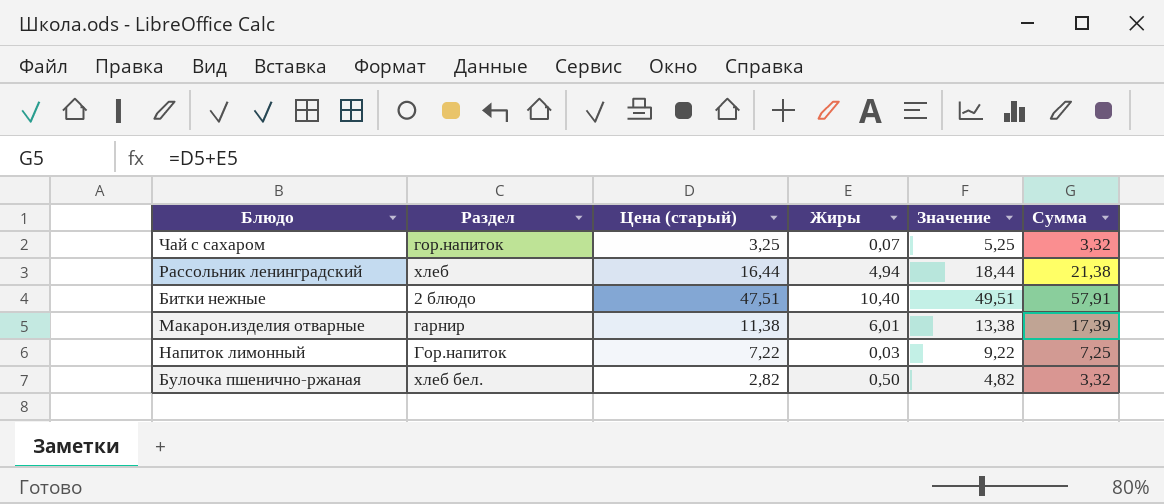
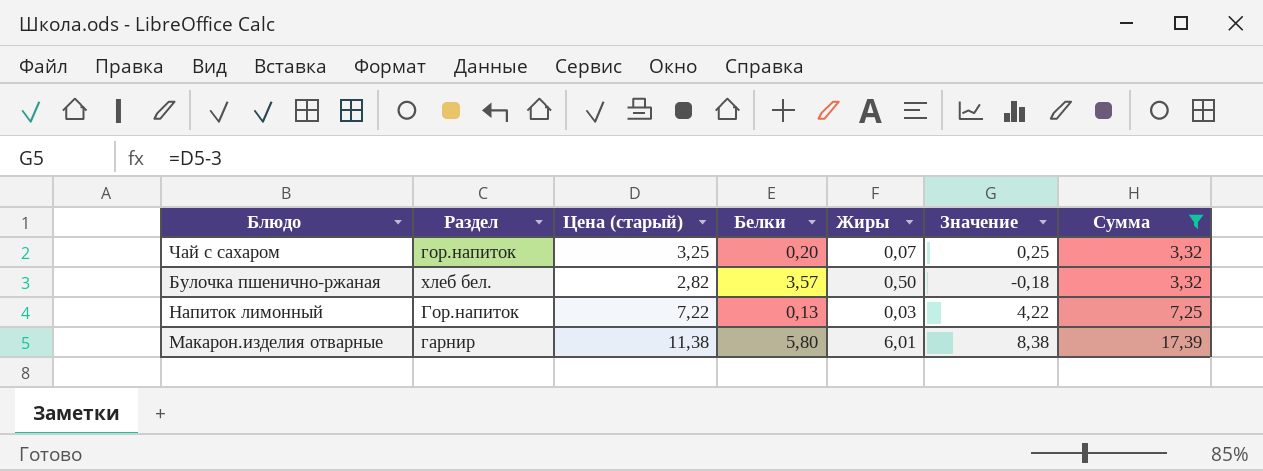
filter: none -> Сумма <= 17,39
row order: none -> Сумма ascending
column Белки | position: none -> 4
column Значение | formula: [Цена (старый)] + 2 -> [Цена (старый)] - 3

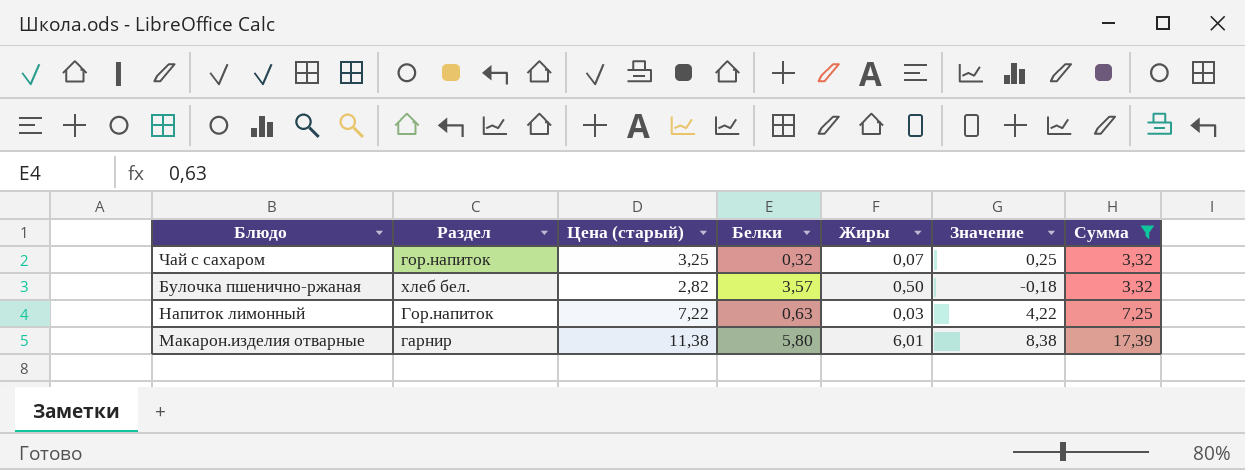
Чай с сахаром | Белки: 0,20 -> 0,32
Напиток лимонный | Белки: 0,13 -> 0,63

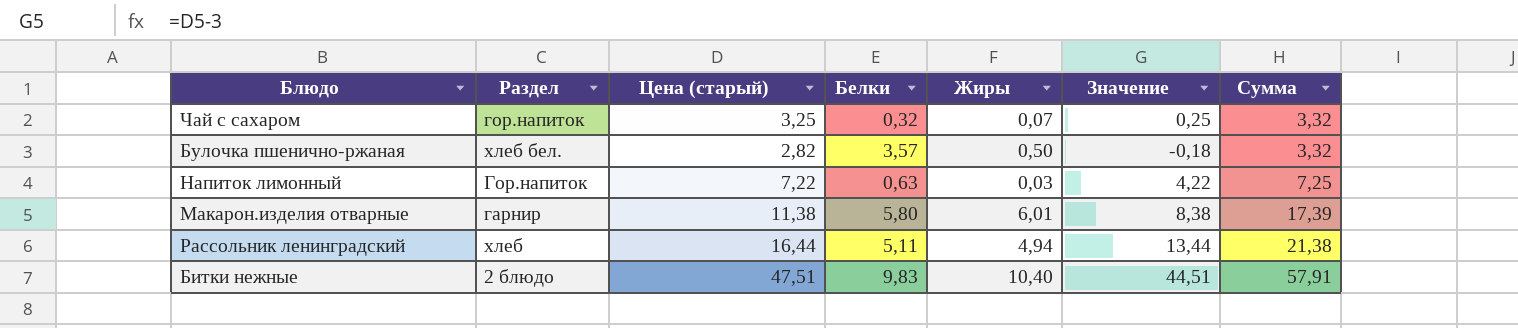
filter: Сумма <= 17,39 -> none

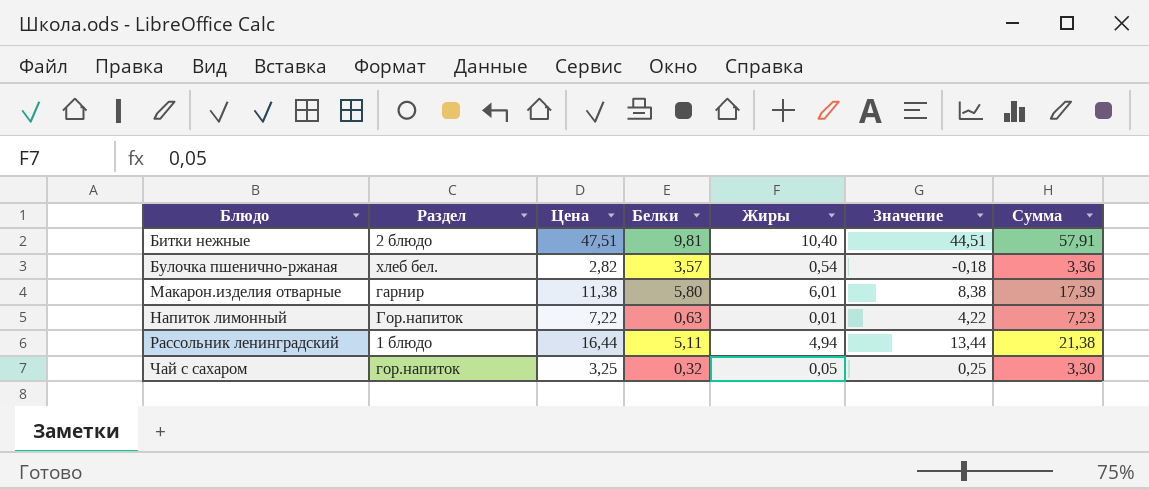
row order: Сумма ascending -> Блюдо ascending
column name: Цена (старый) -> Цена
Битки нежные | Белки: 9,83 -> 9,81
Булочка пшенично-ржаная | Жиры: 0,50 -> 0,54
Булочка пшенично-ржаная | Сумма: 3,32 -> 3,36
Напиток лимонный | Жиры: 0,03 -> 0,01
Напиток лимонный | Сумма: 7,25 -> 7,23
Рассольник ленинградский | Раздел: хлеб -> 1 блюдо
Чай с сахаром | Жиры: 0,07 -> 0,05
Чай с сахаром | Сумма: 3,32 -> 3,30

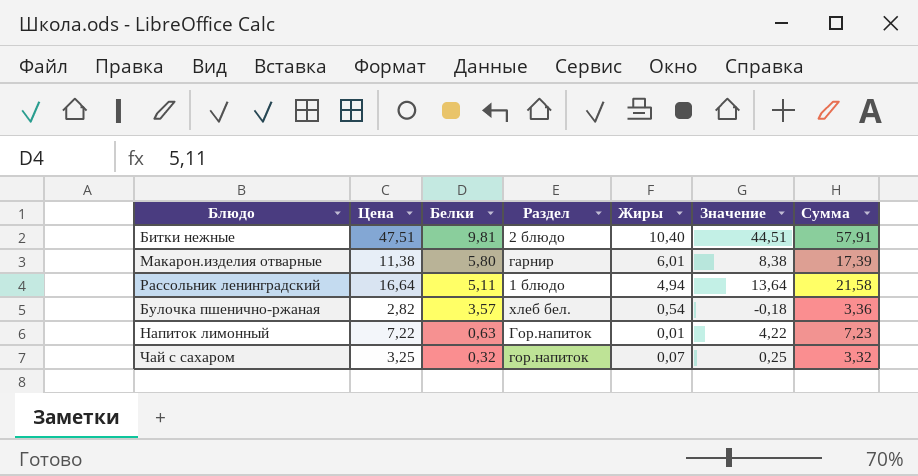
row order: Блюдо ascending -> Белки descending
column Раздел | position: 2 -> 4
Рассольник ленинградский | Цена: 16,44 -> 16,64
Рассольник ленинградский | Значение: 13,44 -> 13,64
Рассольник ленинградский | Сумма: 21,38 -> 21,58
Чай с сахаром | Жиры: 0,05 -> 0,07
Чай с сахаром | Сумма: 3,30 -> 3,32

